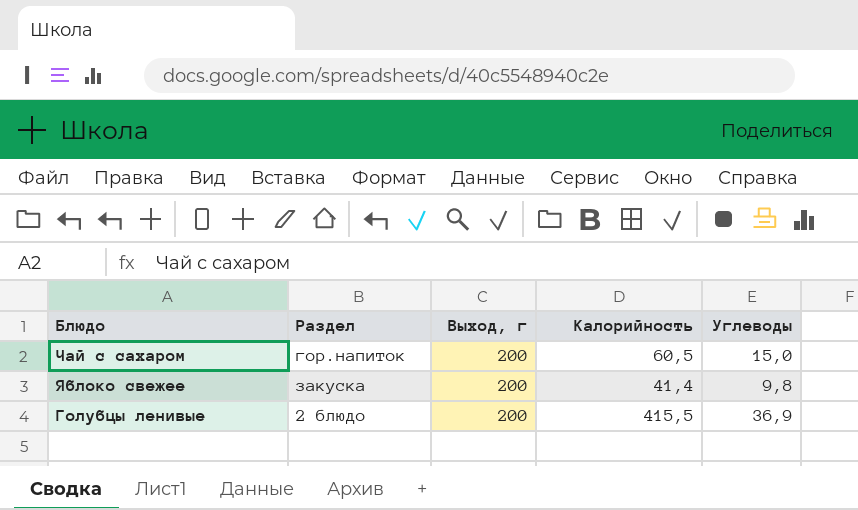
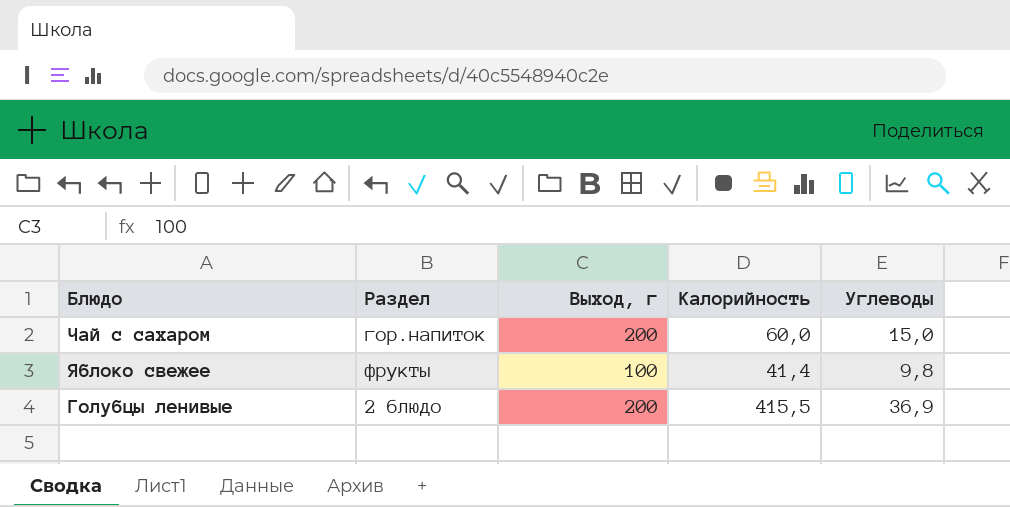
Чай с сахаром | Калорийность: 60,5 -> 60,0
Яблоко свежее | Раздел: закуска -> фрукты
Яблоко свежее | Выход, г: 200 -> 100

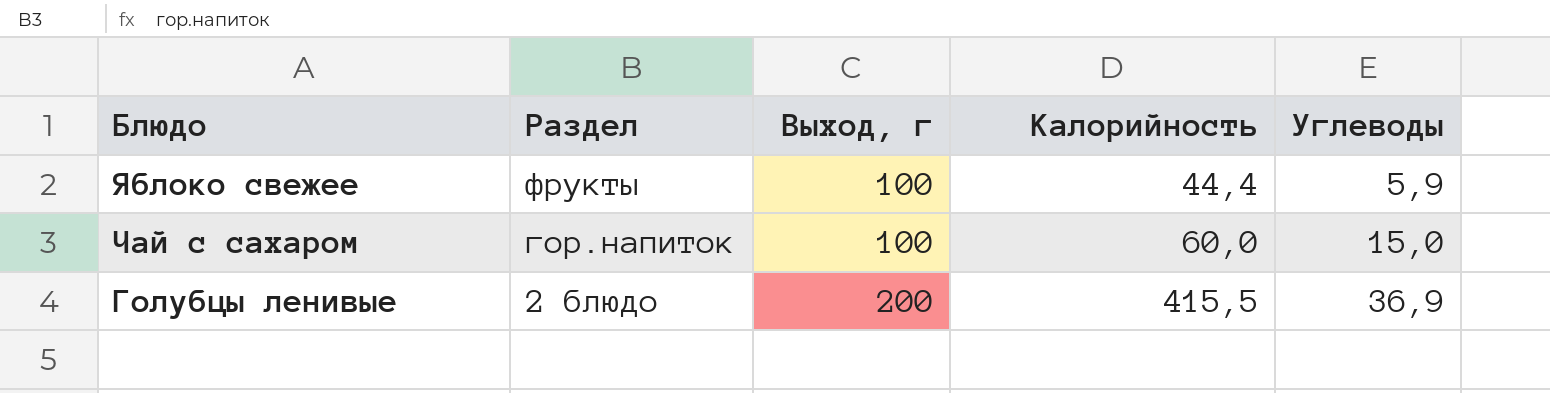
row order: none -> Блюдо descending
Яблоко свежее | Калорийность: 41,4 -> 44,4
Яблоко свежее | Углеводы: 9,8 -> 5,9
Чай с сахаром | Выход, г: 200 -> 100

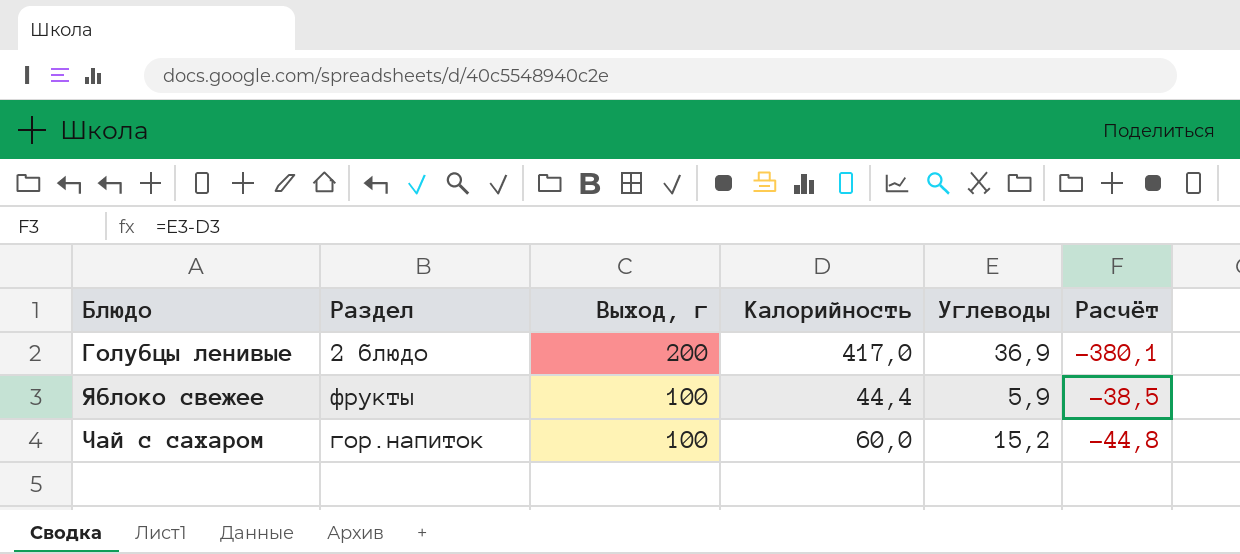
row order: Блюдо descending -> Выход, г descending
column Расчёт | formula: none -> [Углеводы] - [Калорийность]
Голубцы ленивые | Калорийность: 415,5 -> 417,0
Чай с сахаром | Углеводы: 15,0 -> 15,2

